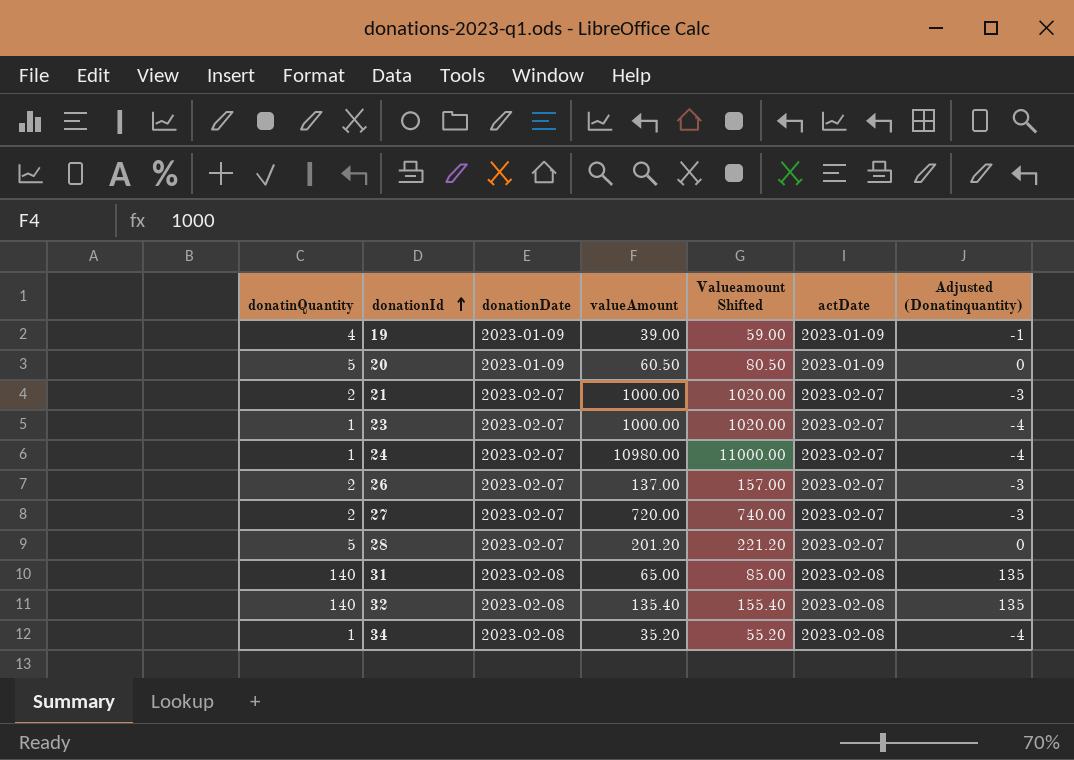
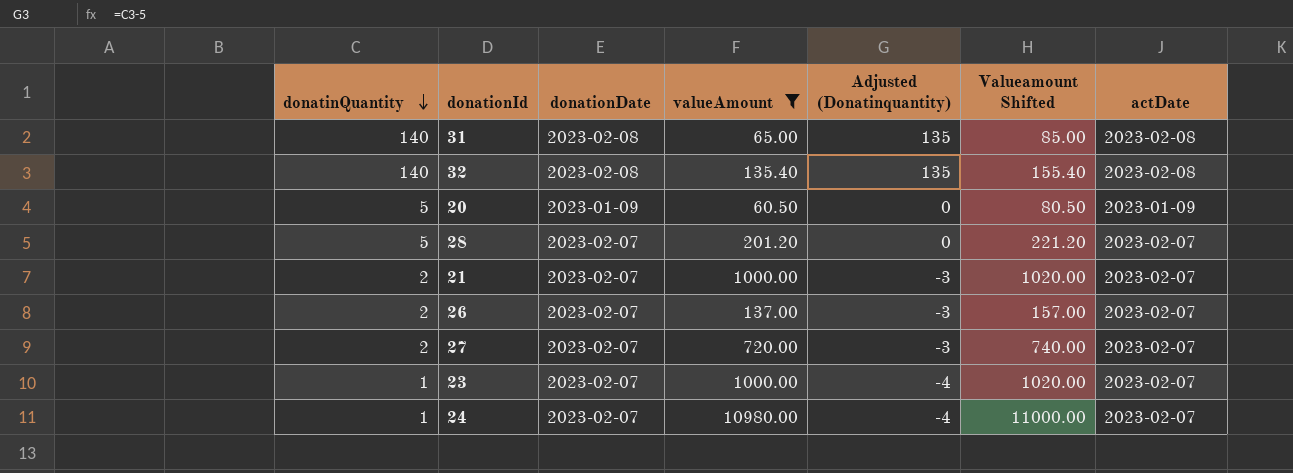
filter: none -> valueAmount >= 60.50
row order: donationId ascending -> donatinQuantity descending
column Adjusted (Donatinquantity) | position: 7 -> 5

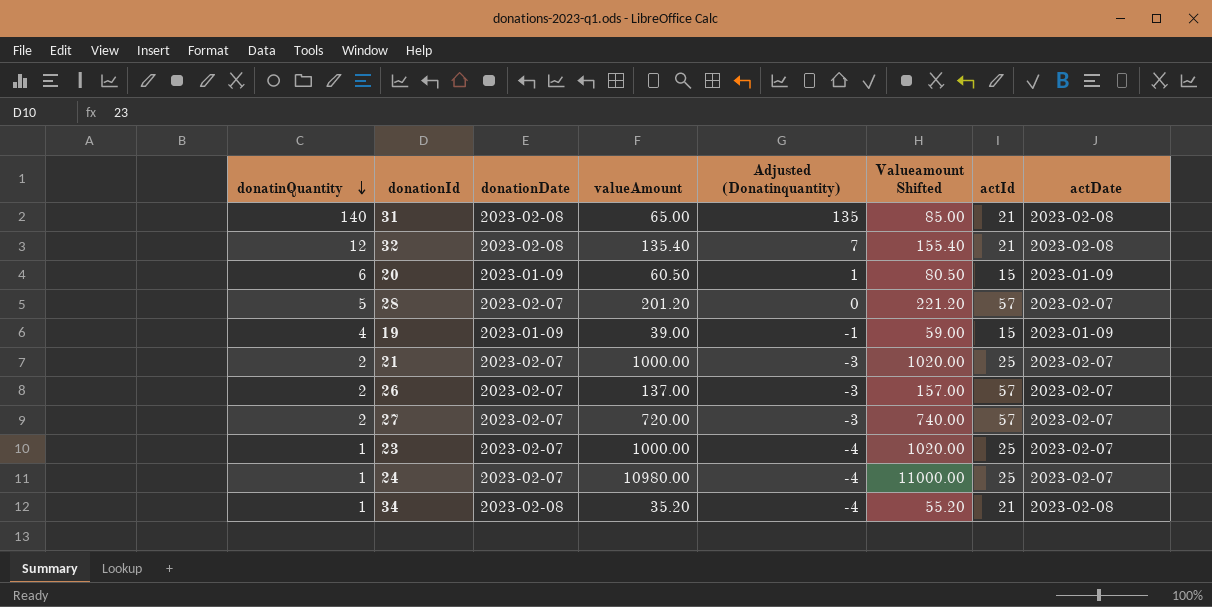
filter: valueAmount >= 60.50 -> none
column actId | position: none -> 7
32 | donatinQuantity: 140 -> 12
32 | Adjusted (Donatinquantity): 135 -> 7
20 | donatinQuantity: 5 -> 6
20 | Adjusted (Donatinquantity): 0 -> 1

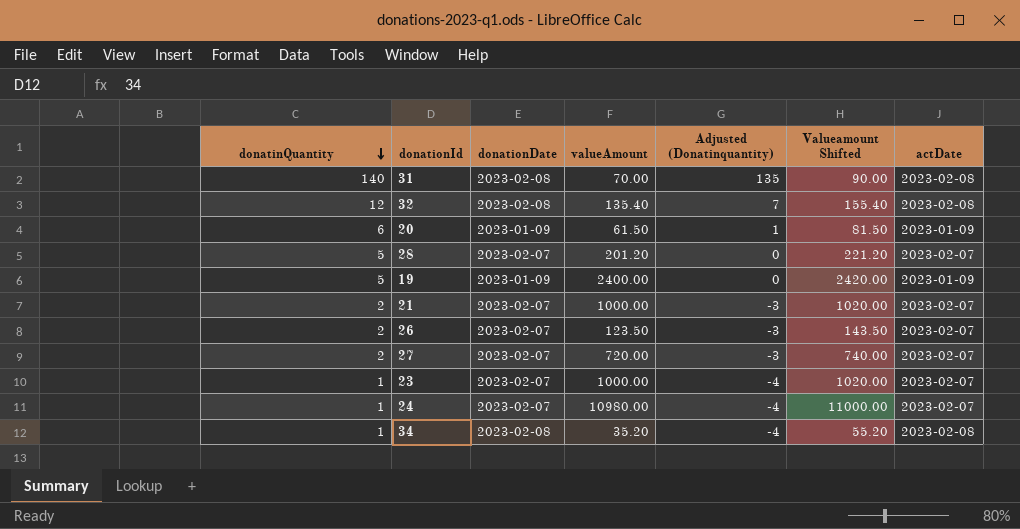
column actId | position: 7 -> none
31 | valueAmount: 65.00 -> 70.00
31 | Valueamount Shifted: 85.00 -> 90.00
20 | valueAmount: 60.50 -> 61.50
20 | Valueamount Shifted: 80.50 -> 81.50
19 | donatinQuantity: 4 -> 5
19 | valueAmount: 39.00 -> 2400.00
19 | Adjusted (Donatinquantity): -1 -> 0
19 | Valueamount Shifted: 59.00 -> 2420.00
26 | valueAmount: 137.00 -> 123.50
26 | Valueamount Shifted: 157.00 -> 143.50

